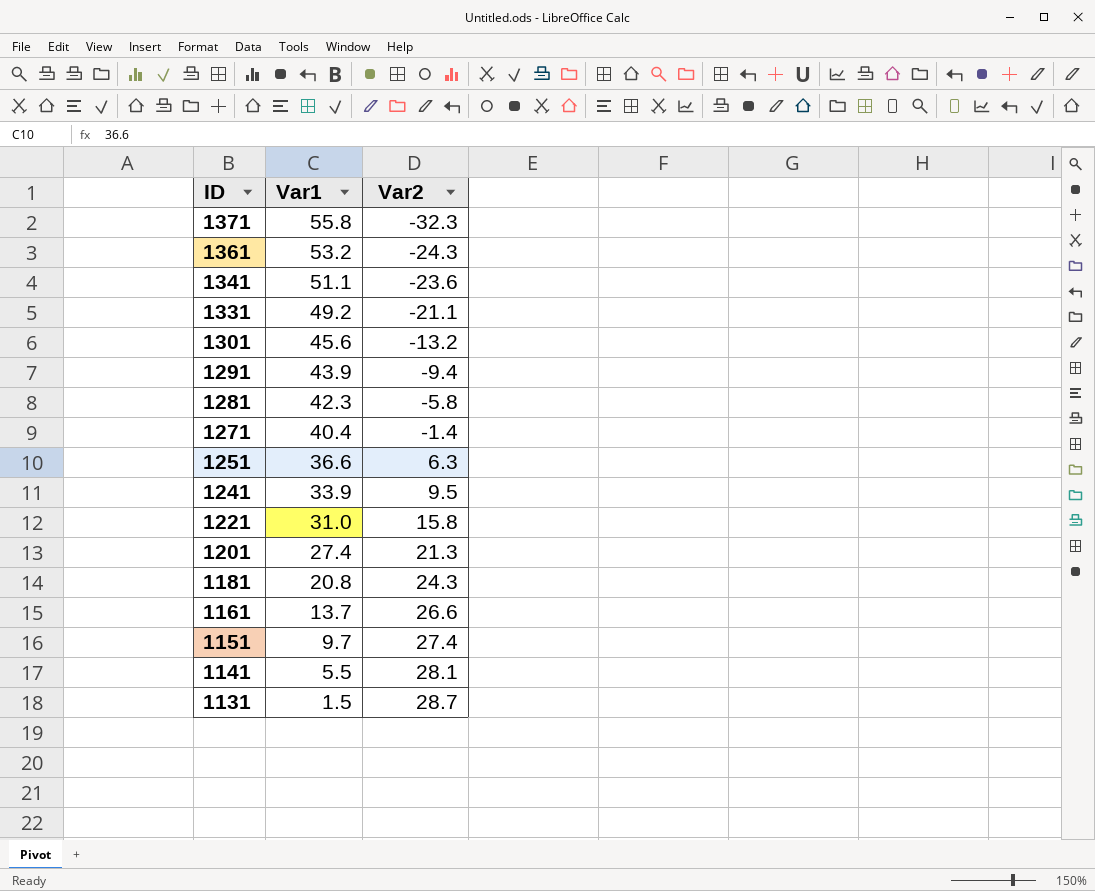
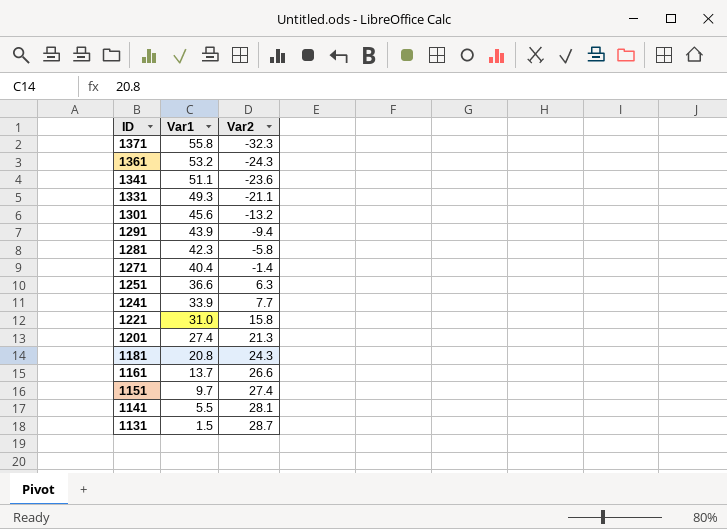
1331 | Var1: 49.2 -> 49.3
1241 | Var2: 9.5 -> 7.7

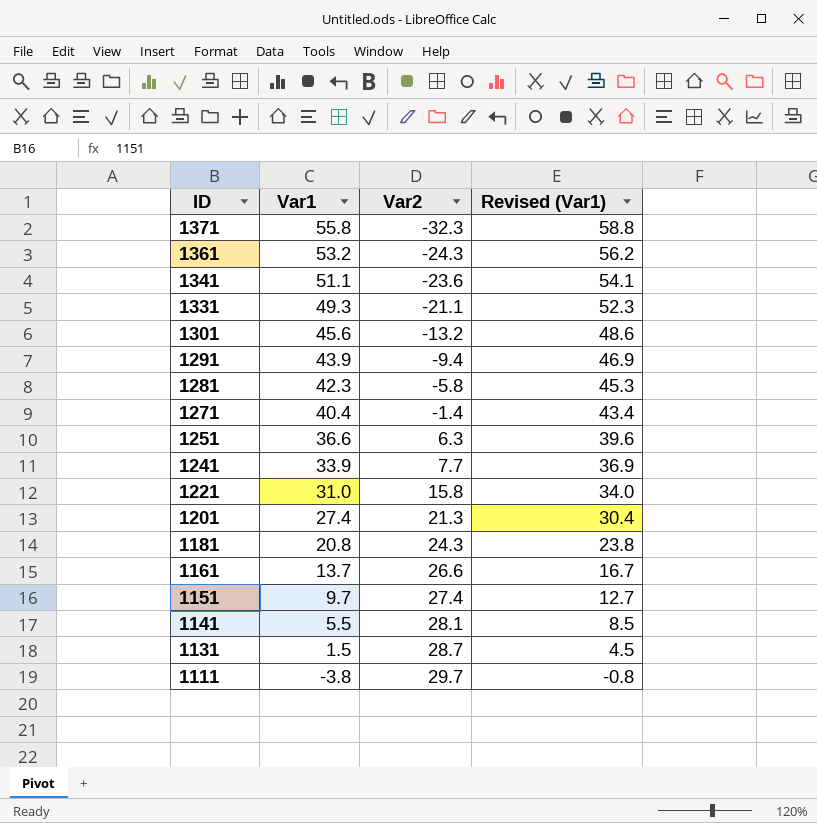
column Revised (Var1) | formula: none -> [Var1] + 3
row 1111: none -> -3.8 | 29.7 | -0.8

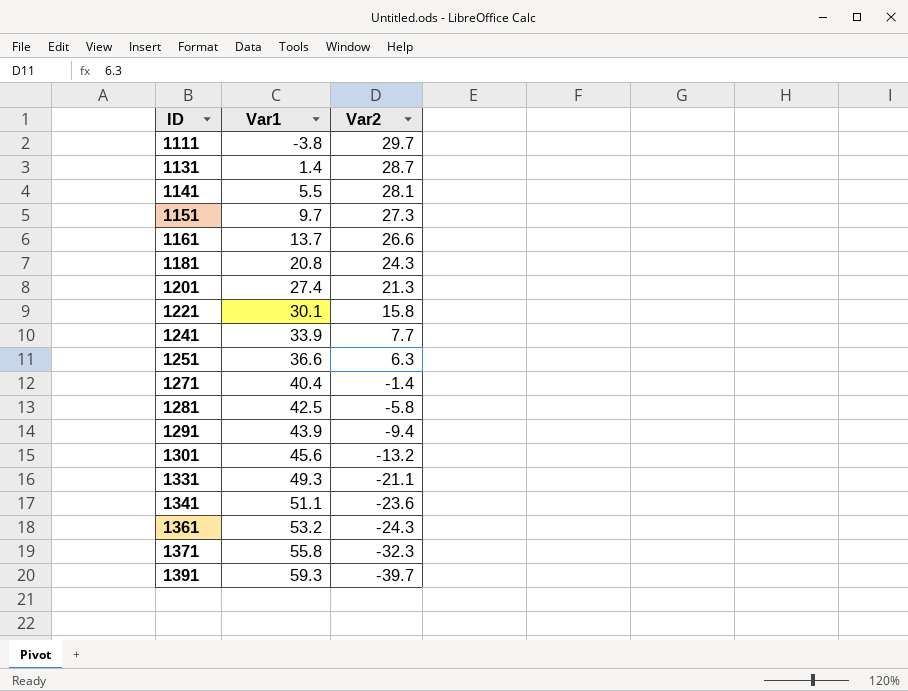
row order: ID descending -> ID ascending
column Revised (Var1) | formula: [Var1] + 3 -> none
1131 | Var1: 1.5 -> 1.4
1151 | Var2: 27.4 -> 27.3
1221 | Var1: 31.0 -> 30.1
1281 | Var1: 42.3 -> 42.5
row 1391: none -> 59.3 | -39.7

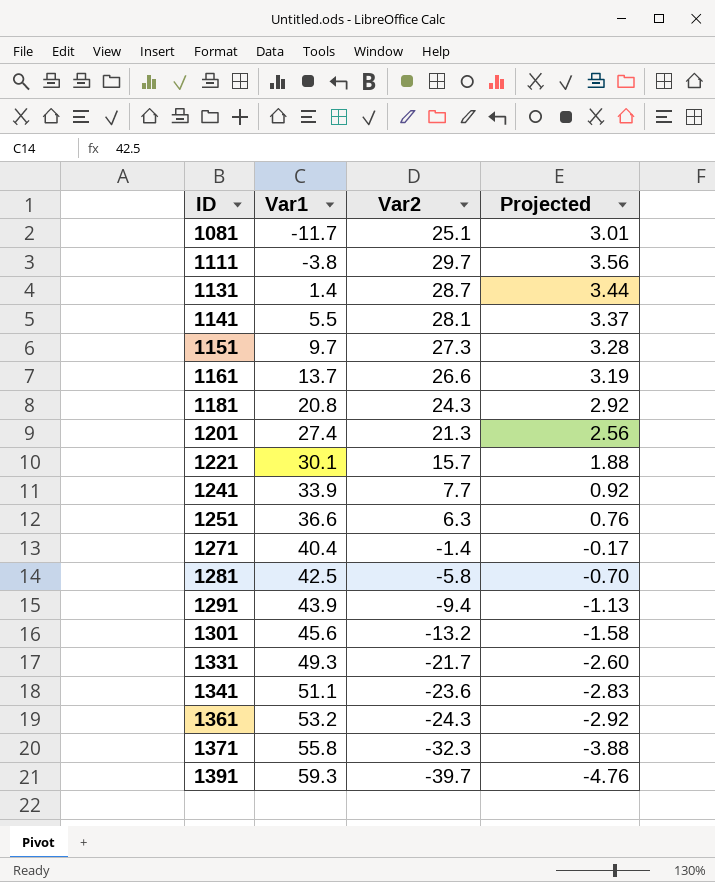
column Projected | formula: none -> [Var2] * 0.12
row 1081: none -> -11.7 | 25.1 | 3.01
1221 | Var2: 15.8 -> 15.7
1331 | Var2: -21.1 -> -21.7

